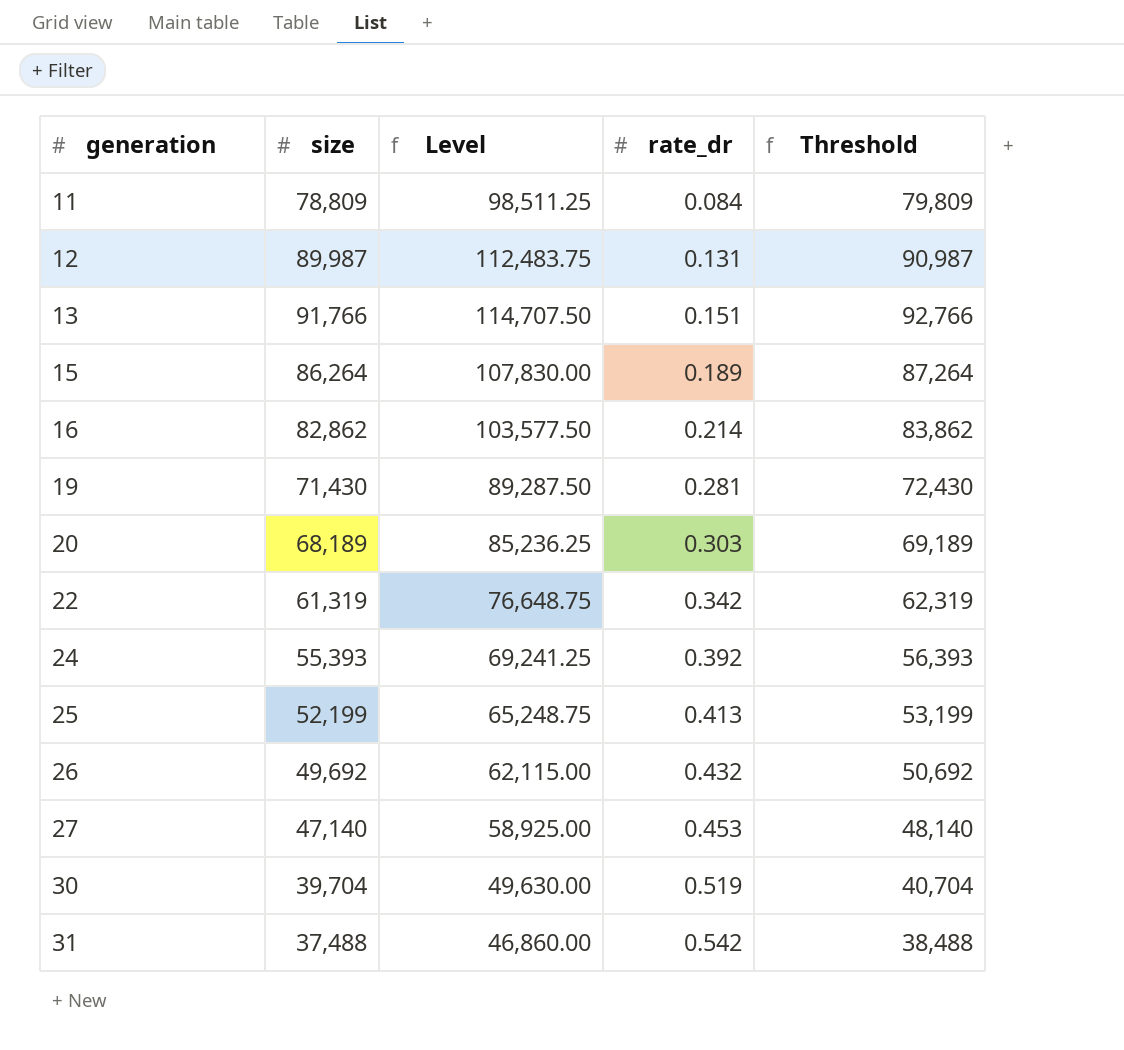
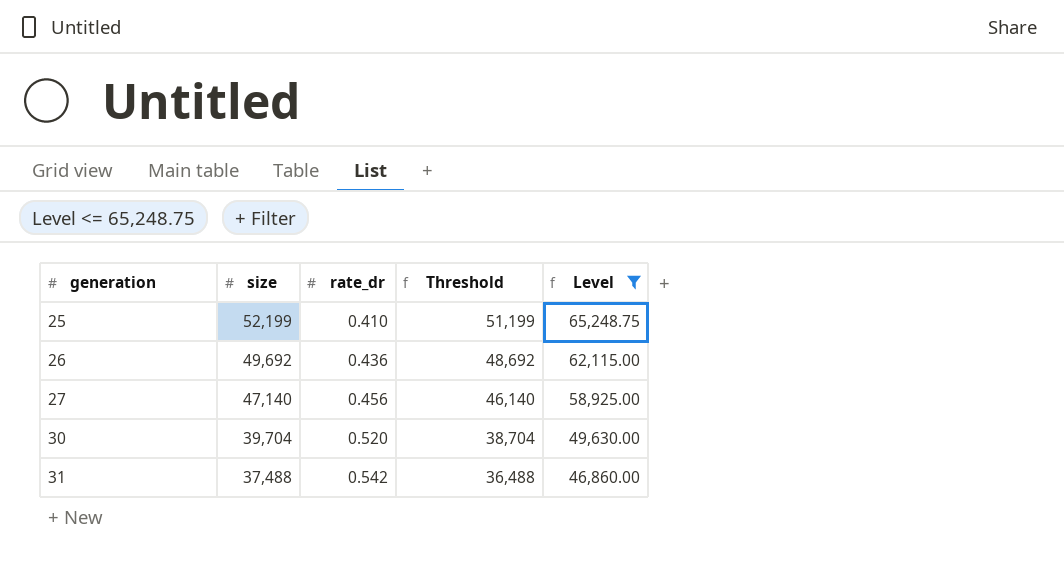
filter: none -> Level <= 65,248.75
column Threshold | formula: [size] + 1000 -> [size] - 1000
column Level | position: 3 -> 5
25 | rate_dr: 0.413 -> 0.410
26 | rate_dr: 0.432 -> 0.436
27 | rate_dr: 0.453 -> 0.456
30 | rate_dr: 0.519 -> 0.520

